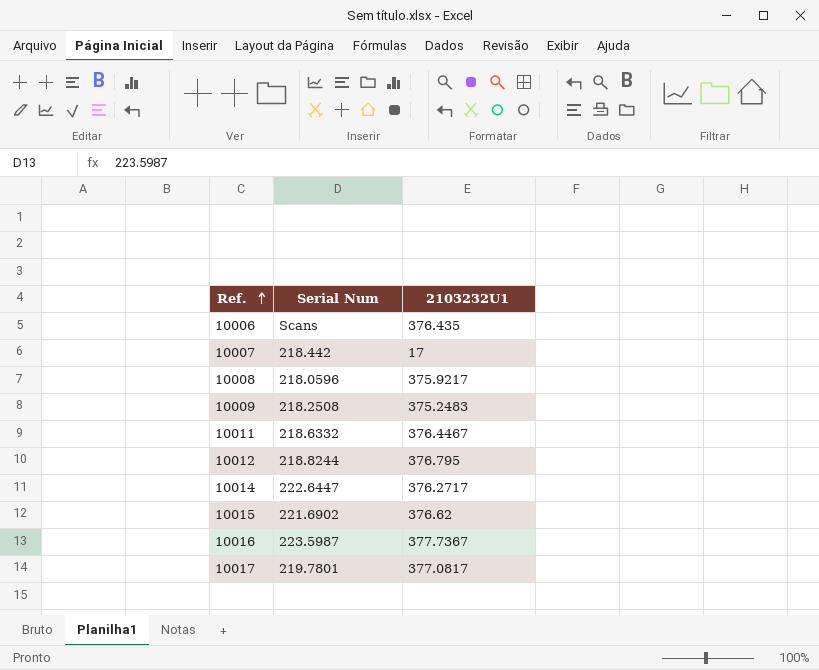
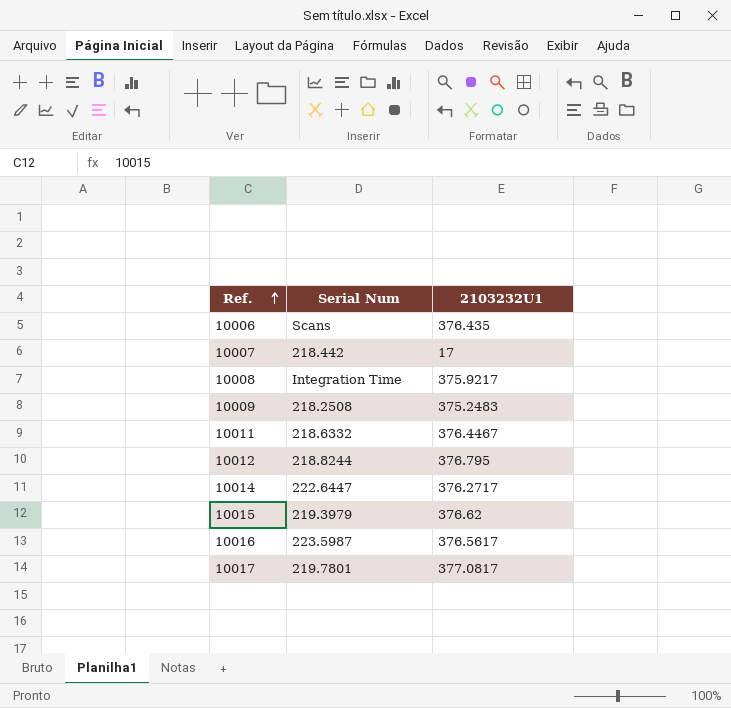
10008 | Serial Num: 218.0596 -> Integration Time
10015 | Serial Num: 221.6902 -> 219.3979
10016 | 2103232U1: 377.7367 -> 376.5617

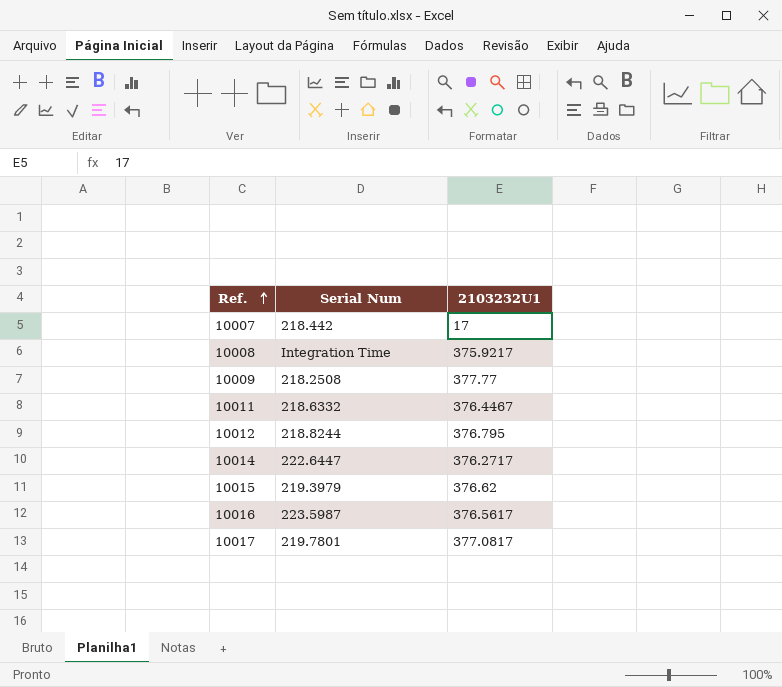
row 10006: Scans | 376.435 -> none
10009 | 2103232U1: 375.2483 -> 377.77

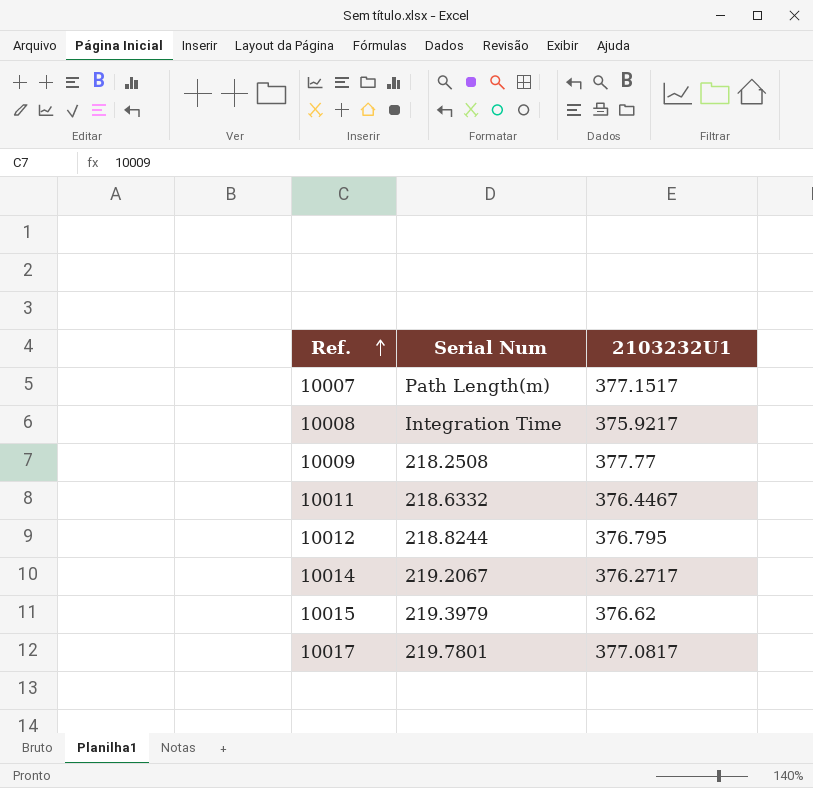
row 10016: 223.5987 | 376.5617 -> none
10007 | Serial Num: 218.442 -> Path Length(m)
10007 | 2103232U1: 17 -> 377.1517
10014 | Serial Num: 222.6447 -> 219.2067

